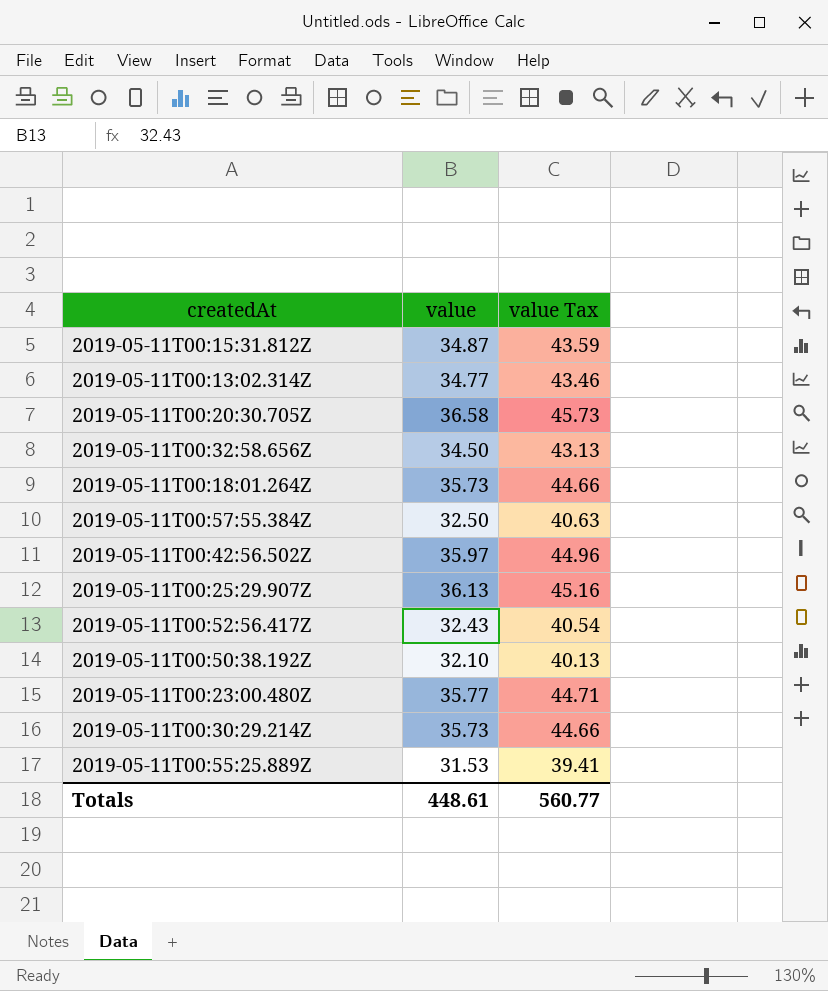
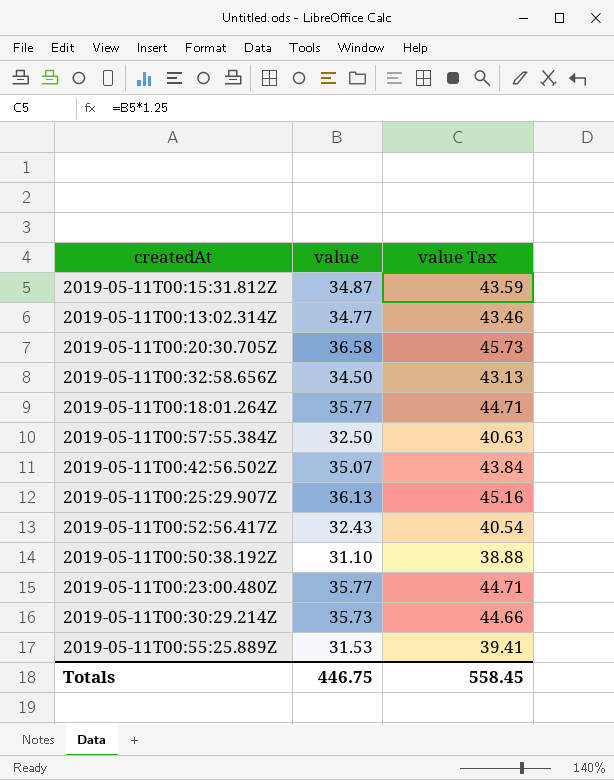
2019-05-11T00:18:01.264Z | value: 35.73 -> 35.77
2019-05-11T00:18:01.264Z | value Tax: 44.66 -> 44.71
2019-05-11T00:42:56.502Z | value: 35.97 -> 35.07
2019-05-11T00:42:56.502Z | value Tax: 44.96 -> 43.84
2019-05-11T00:50:38.192Z | value: 32.10 -> 31.10
2019-05-11T00:50:38.192Z | value Tax: 40.13 -> 38.88
Totals | value: 448.61 -> 446.75
Totals | value Tax: 560.77 -> 558.45

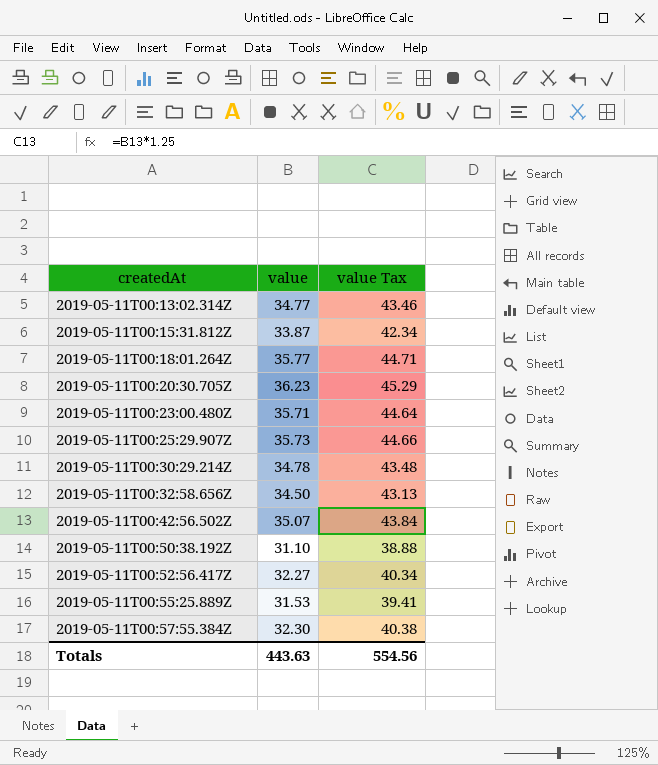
row order: none -> createdAt ascending
2019-05-11T00:15:31.812Z | value: 34.87 -> 33.87
2019-05-11T00:15:31.812Z | value Tax: 43.59 -> 42.34
2019-05-11T00:20:30.705Z | value: 36.58 -> 36.23
2019-05-11T00:20:30.705Z | value Tax: 45.73 -> 45.29
2019-05-11T00:23:00.480Z | value: 35.77 -> 35.71
2019-05-11T00:23:00.480Z | value Tax: 44.71 -> 44.64
2019-05-11T00:25:29.907Z | value: 36.13 -> 35.73
2019-05-11T00:25:29.907Z | value Tax: 45.16 -> 44.66
2019-05-11T00:30:29.214Z | value: 35.73 -> 34.78
2019-05-11T00:30:29.214Z | value Tax: 44.66 -> 43.48
2019-05-11T00:52:56.417Z | value: 32.43 -> 32.27
2019-05-11T00:52:56.417Z | value Tax: 40.54 -> 40.34
2019-05-11T00:57:55.384Z | value: 32.50 -> 32.30
2019-05-11T00:57:55.384Z | value Tax: 40.63 -> 40.38
Totals | value: 446.75 -> 443.63
Totals | value Tax: 558.45 -> 554.56

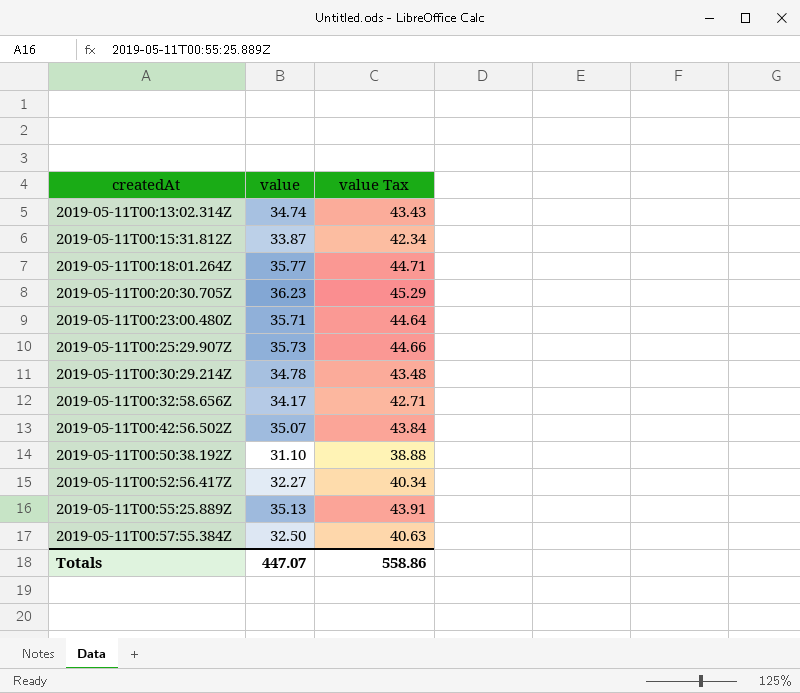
2019-05-11T00:13:02.314Z | value: 34.77 -> 34.74
2019-05-11T00:13:02.314Z | value Tax: 43.46 -> 43.43
2019-05-11T00:32:58.656Z | value: 34.50 -> 34.17
2019-05-11T00:32:58.656Z | value Tax: 43.13 -> 42.71
2019-05-11T00:55:25.889Z | value: 31.53 -> 35.13
2019-05-11T00:55:25.889Z | value Tax: 39.41 -> 43.91
2019-05-11T00:57:55.384Z | value: 32.30 -> 32.50
2019-05-11T00:57:55.384Z | value Tax: 40.38 -> 40.63
Totals | value: 443.63 -> 447.07
Totals | value Tax: 554.56 -> 558.86

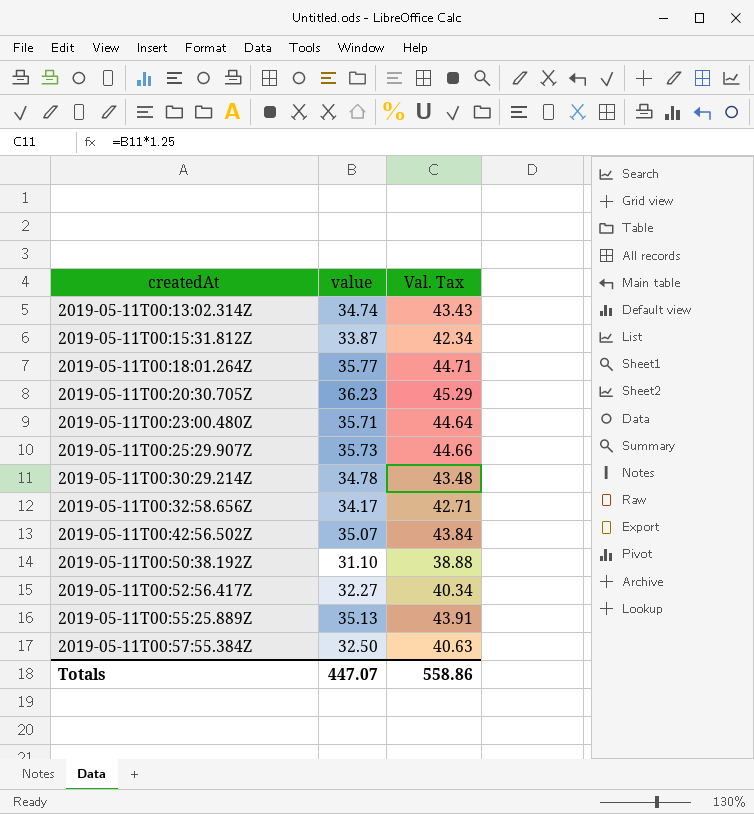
column name: value Tax -> Val. Tax

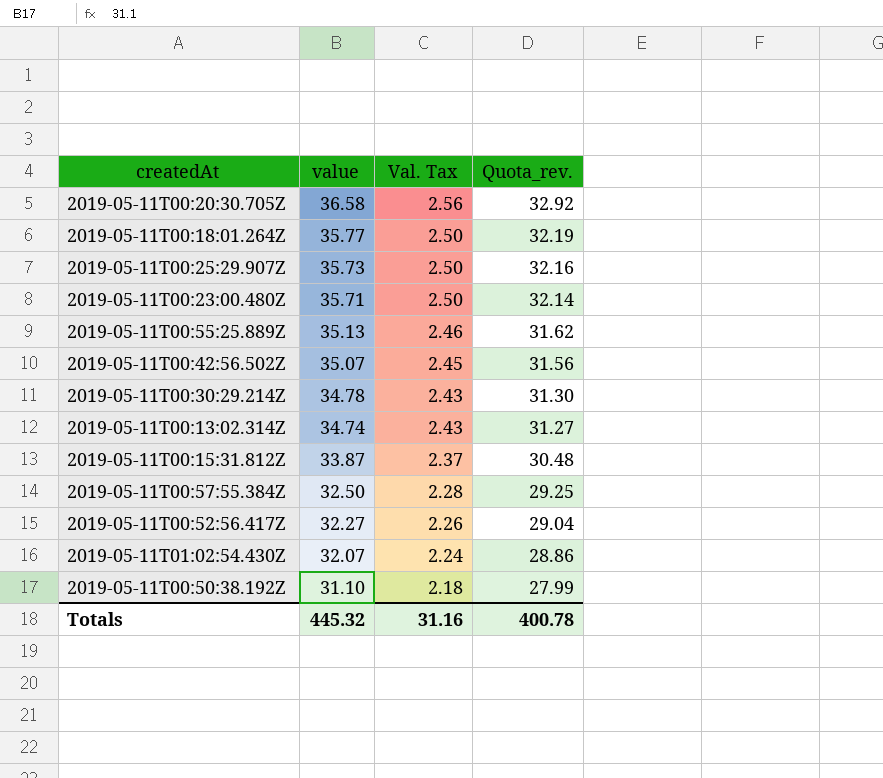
row order: createdAt ascending -> value descending
column Val. Tax | formula: [value] * 1.25 -> [value] * 0.07
column Quota_rev. | formula: none -> [value] * 0.9
row 2019-05-11T00:32:58.656Z: 34.17 | 42.71 -> none
2019-05-11T00:20:30.705Z | value: 36.23 -> 36.58
row 2019-05-11T01:02:54.430Z: none -> 32.07 | 2.24 | 28.86
Totals | value: 447.07 -> 445.32
Totals | Val. Tax: 558.86 -> 31.16

